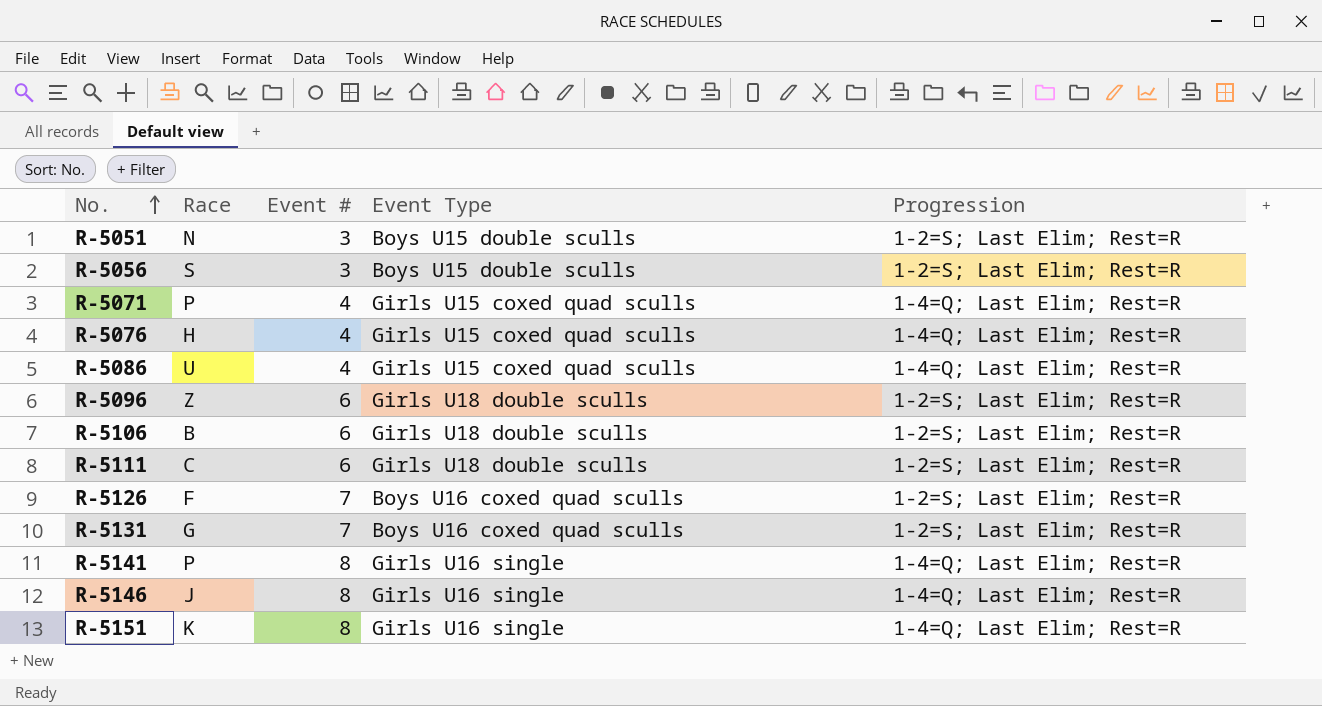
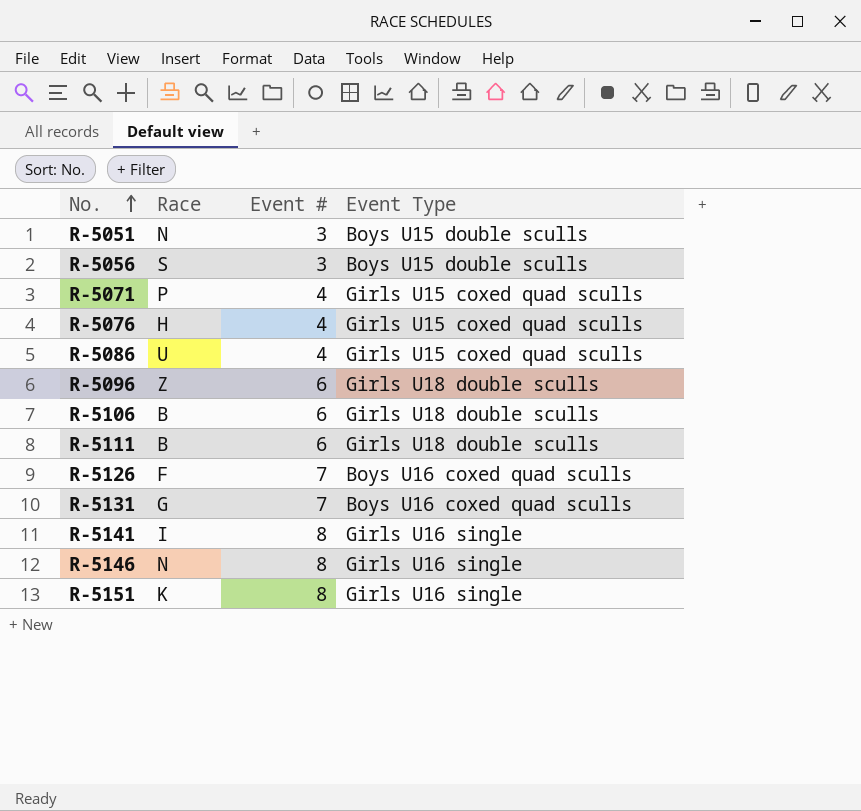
column Progression | position: 5 -> none
R-5111 | Race: C -> B
R-5141 | Race: P -> I
R-5146 | Race: J -> N

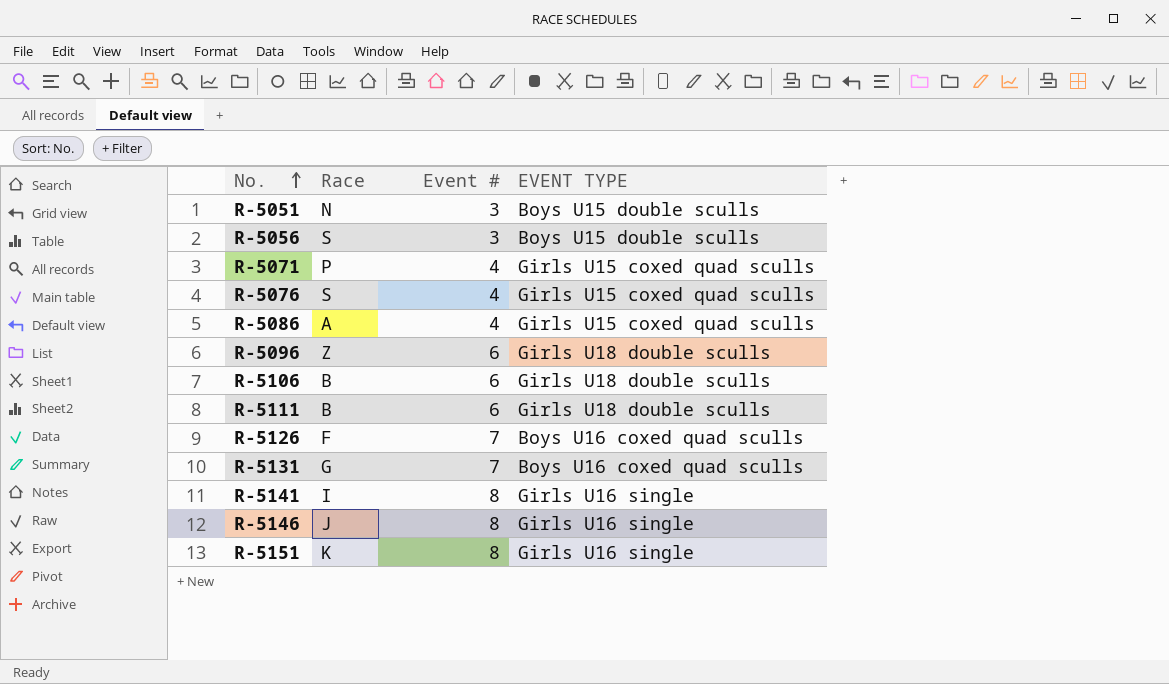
column name: Event Type -> EVENT TYPE
R-5076 | Race: H -> S
R-5086 | Race: U -> A
R-5146 | Race: N -> J

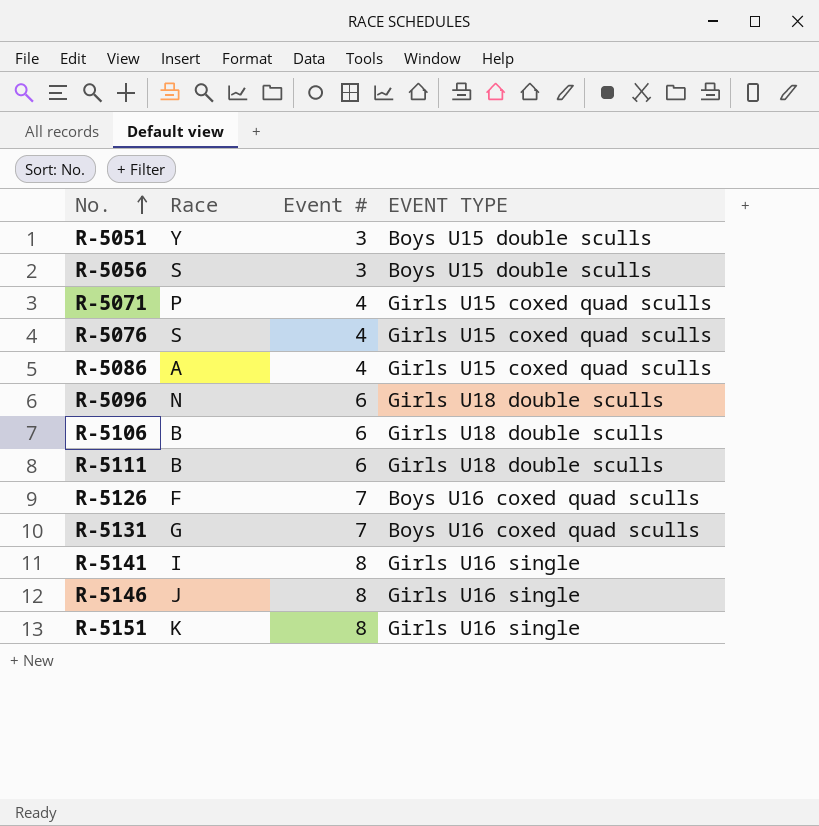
R-5051 | Race: N -> Y
R-5096 | Race: Z -> N

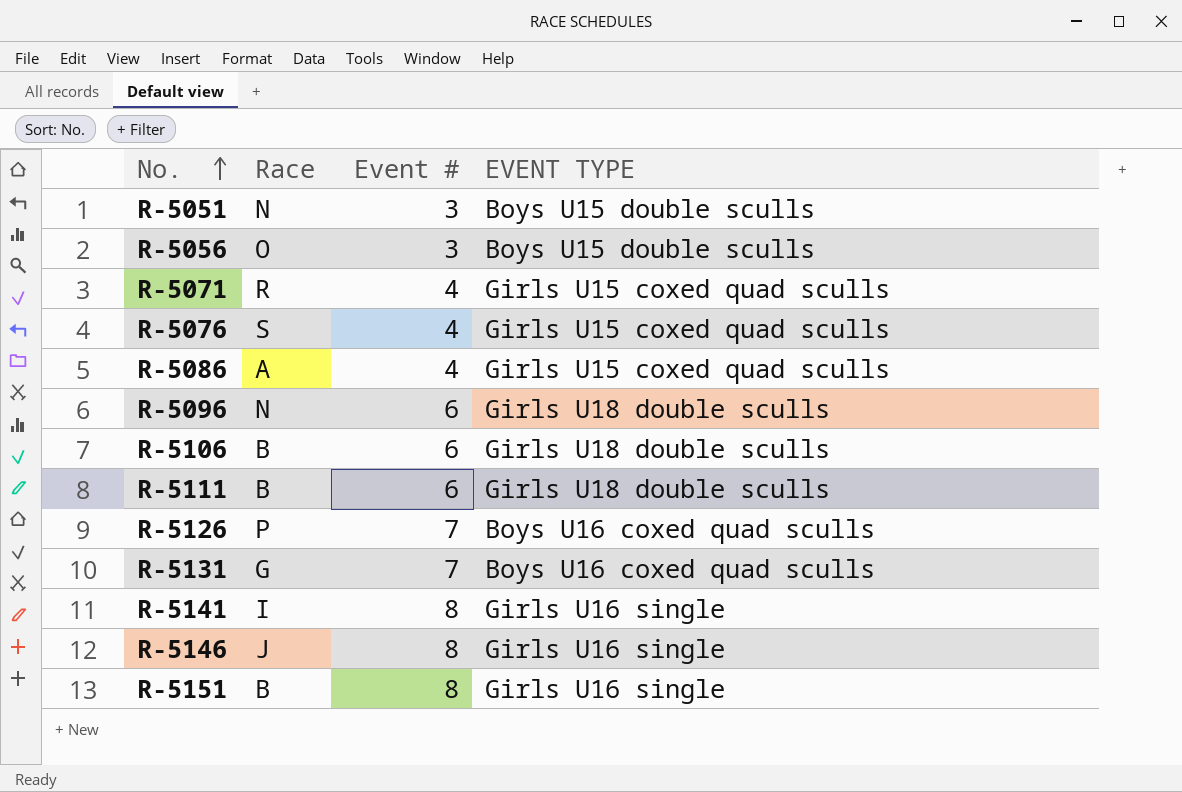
R-5051 | Race: Y -> N
R-5056 | Race: S -> O
R-5071 | Race: P -> R
R-5126 | Race: F -> P
R-5151 | Race: K -> B

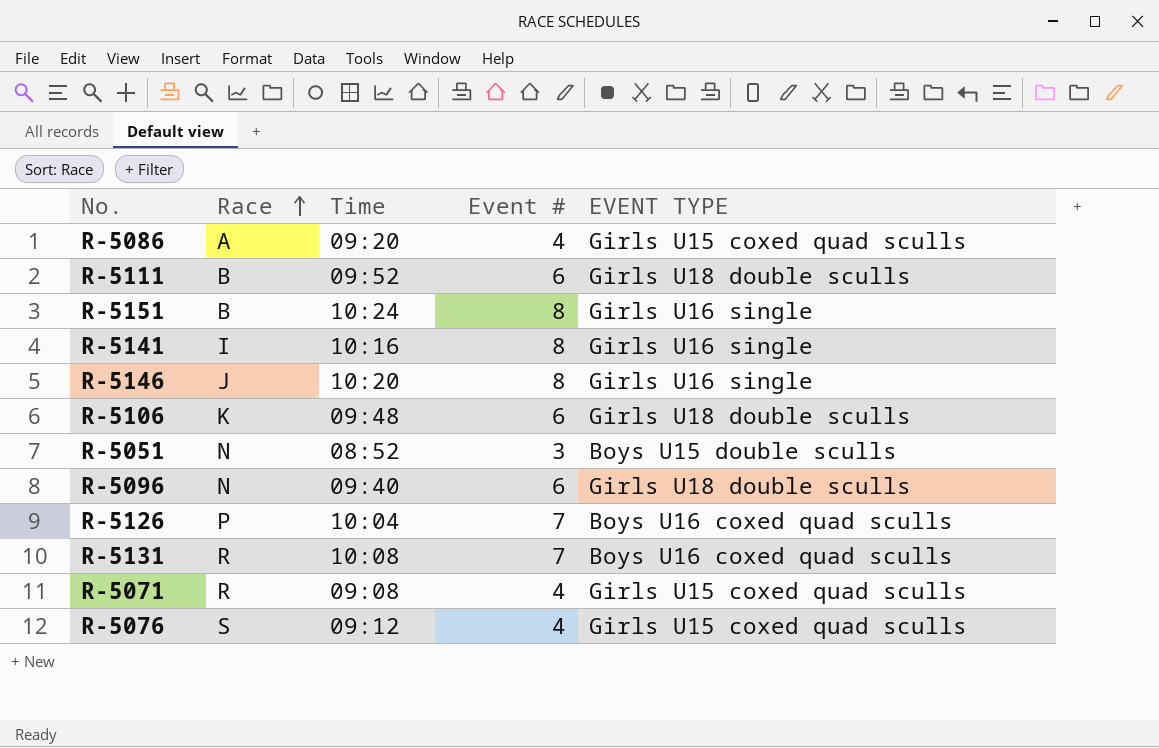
row order: No. ascending -> Race ascending
column Time | position: none -> 3
row R-5056: O | 3 | Boys U15 double sculls -> none
R-5106 | Race: B -> K
R-5131 | Race: G -> R

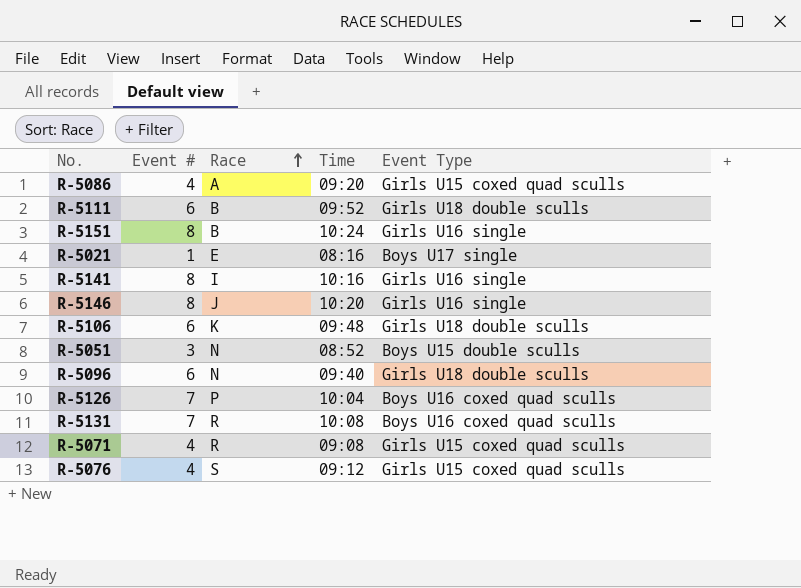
column Event # | position: 4 -> 2
column name: EVENT TYPE -> Event Type
row R-5021: none -> 1 | E | 08:16 | Boys U17 single

